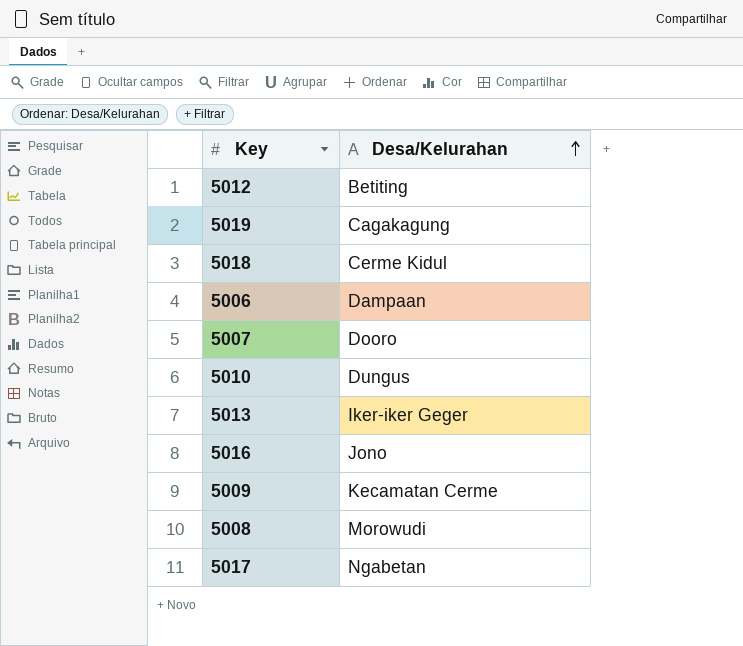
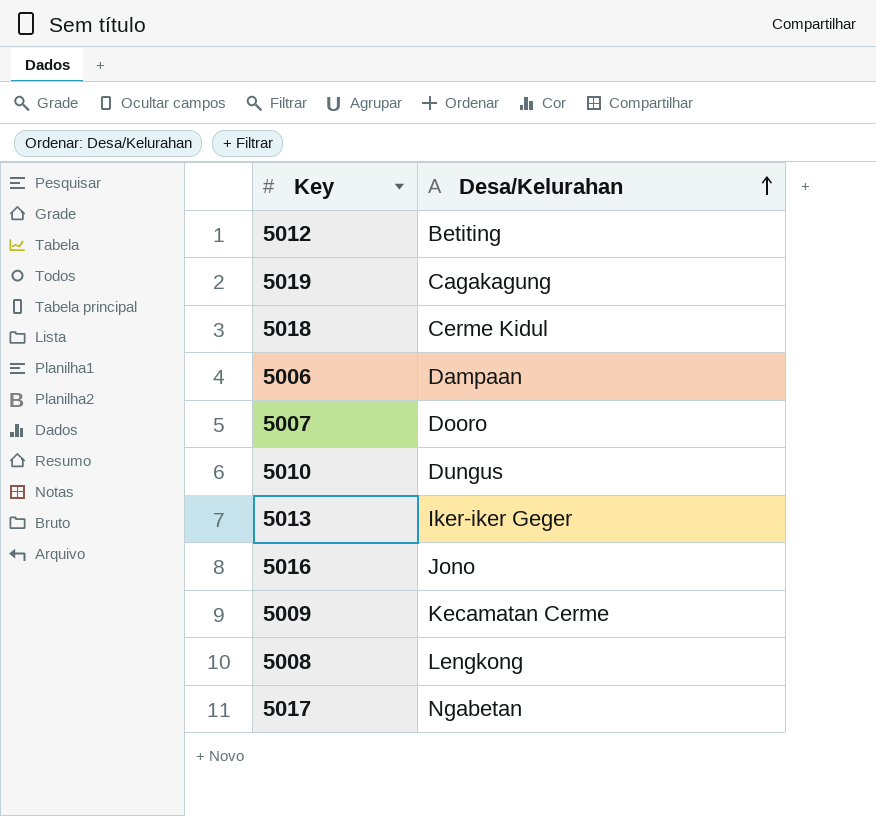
5008 | Desa/Kelurahan: Morowudi -> Lengkong

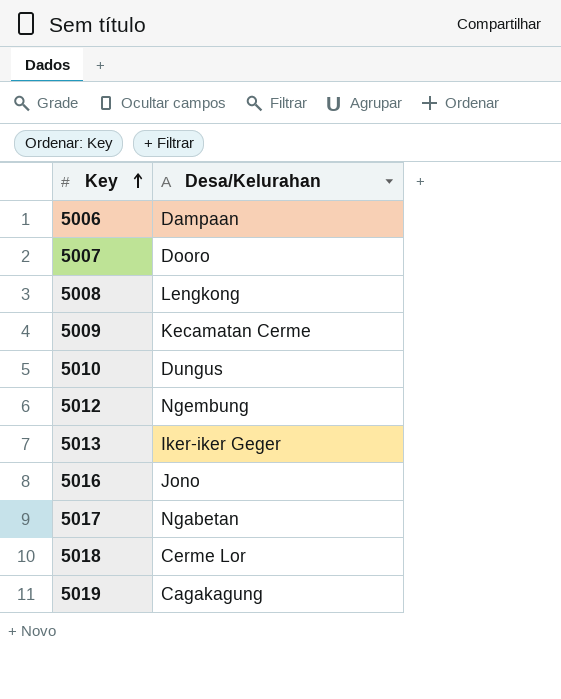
row order: Desa/Kelurahan ascending -> Key ascending
5012 | Desa/Kelurahan: Betiting -> Ngembung
5018 | Desa/Kelurahan: Cerme Kidul -> Cerme Lor

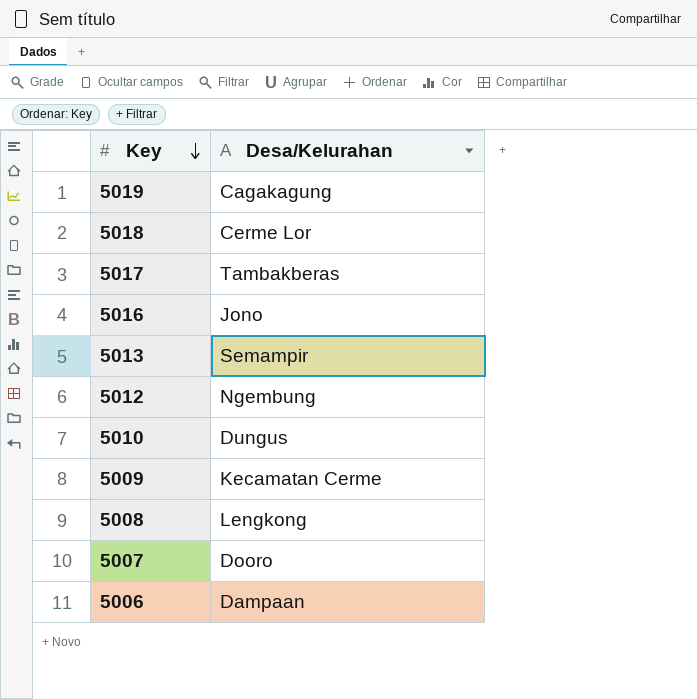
row order: Key ascending -> Key descending
5017 | Desa/Kelurahan: Ngabetan -> Tambakberas
5013 | Desa/Kelurahan: Iker-iker Geger -> Semampir

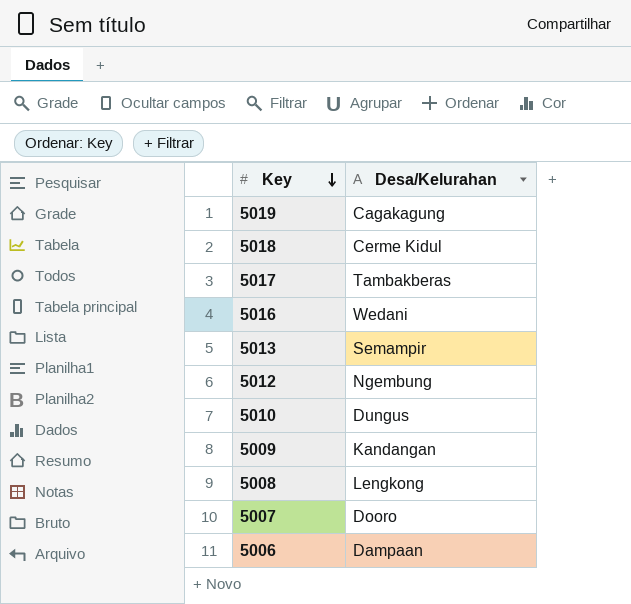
5018 | Desa/Kelurahan: Cerme Lor -> Cerme Kidul
5016 | Desa/Kelurahan: Jono -> Wedani
5009 | Desa/Kelurahan: Kecamatan Cerme -> Kandangan

